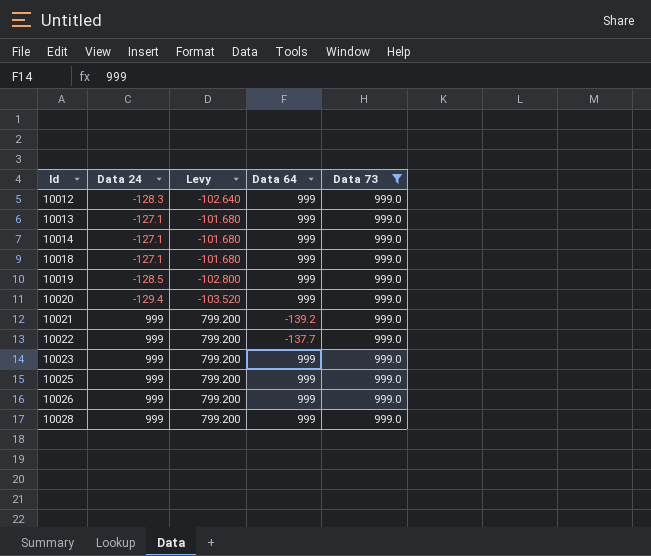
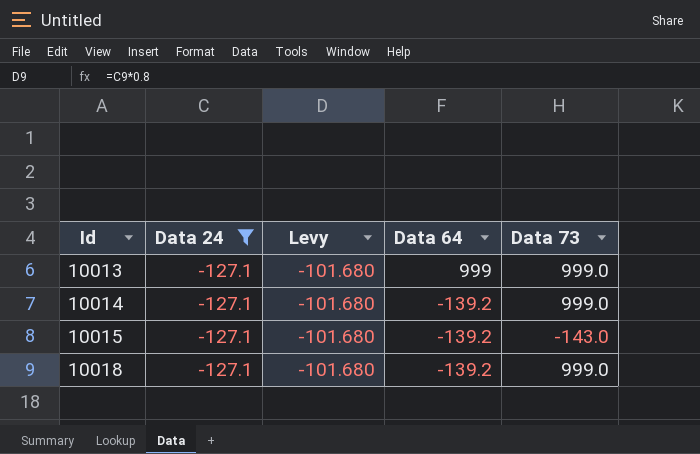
filter: Data 73 = 999.0 -> Data 24 = -127.1
10014 | Data 64: 999 -> -139.2
10018 | Data 64: 999 -> -139.2

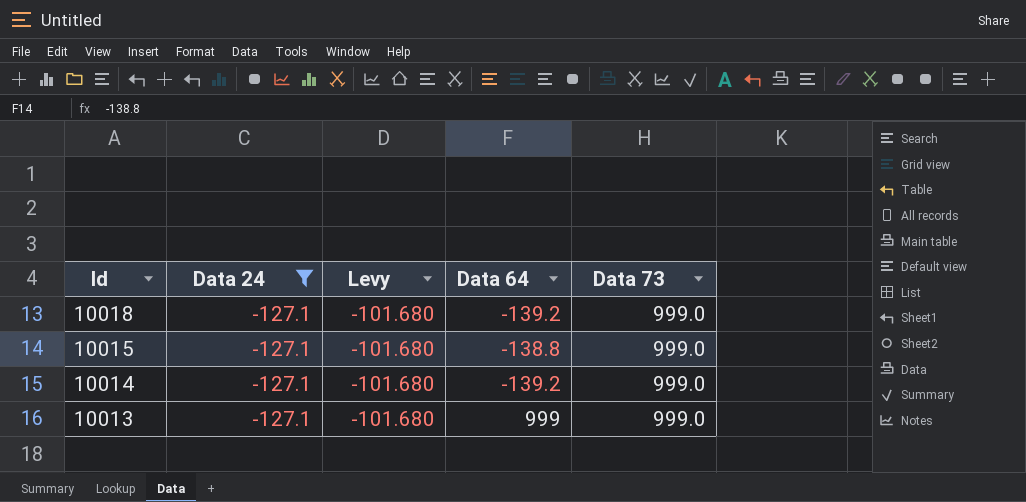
row order: Id ascending -> Id descending
10015 | Data 64: -139.2 -> -138.8
10015 | Data 73: -143.0 -> 999.0

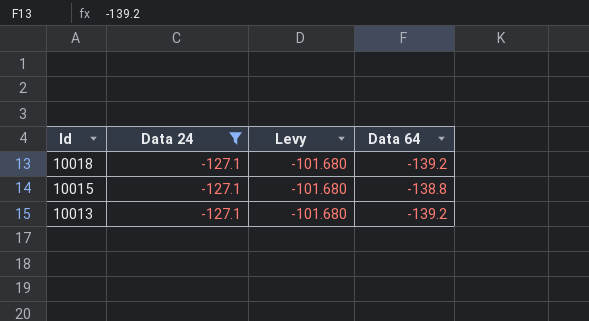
column Data 73 | position: 5 -> none
row 10014: -127.1 | -101.680 | -139.2 | 999.0 -> none
10013 | Data 64: 999 -> -139.2

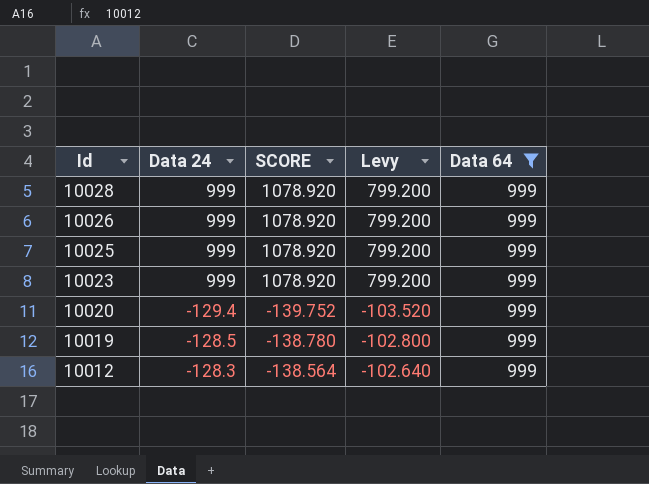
filter: Data 24 = -127.1 -> Data 64 = 999
column SCORE | formula: none -> [Data 24] * 1.08

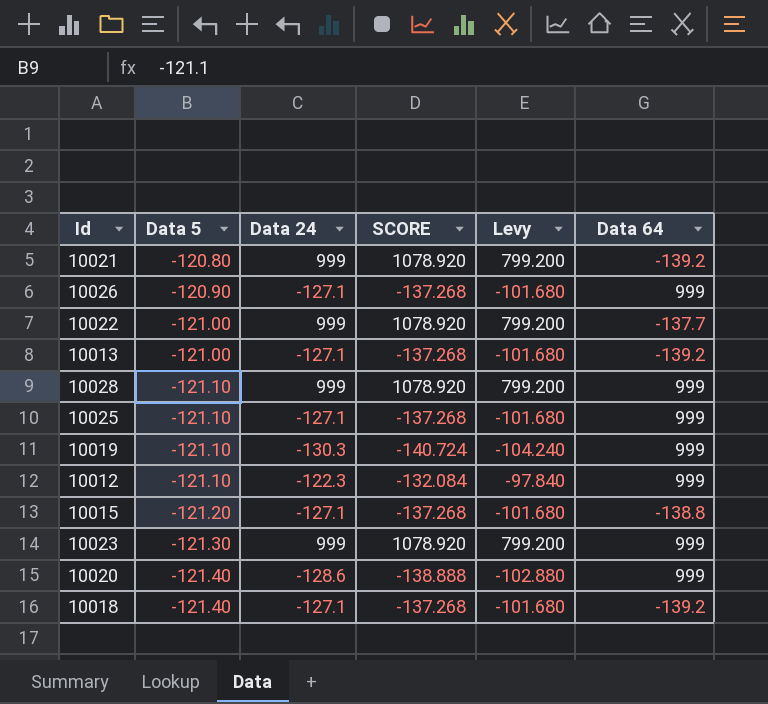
filter: Data 64 = 999 -> none
row order: Id descending -> Data 5 descending
column Data 5 | position: none -> 2
10026 | Data 24: 999 -> -127.1
10026 | SCORE: 1078.920 -> -137.268
10026 | Levy: 799.200 -> -101.680
10025 | Data 24: 999 -> -127.1
10025 | SCORE: 1078.920 -> -137.268
10025 | Levy: 799.200 -> -101.680
10019 | Data 24: -128.5 -> -130.3
10019 | SCORE: -138.780 -> -140.724
10019 | Levy: -102.800 -> -104.240
10012 | Data 24: -128.3 -> -122.3
10012 | SCORE: -138.564 -> -132.084
10012 | Levy: -102.640 -> -97.840
10020 | Data 24: -129.4 -> -128.6
10020 | SCORE: -139.752 -> -138.888
10020 | Levy: -103.520 -> -102.880

